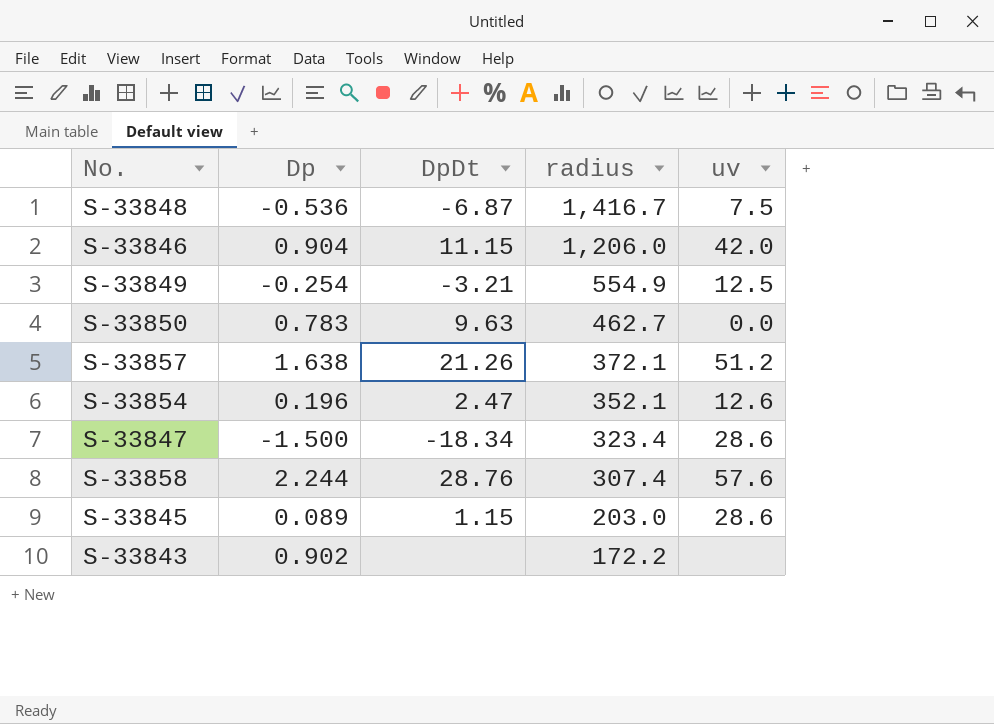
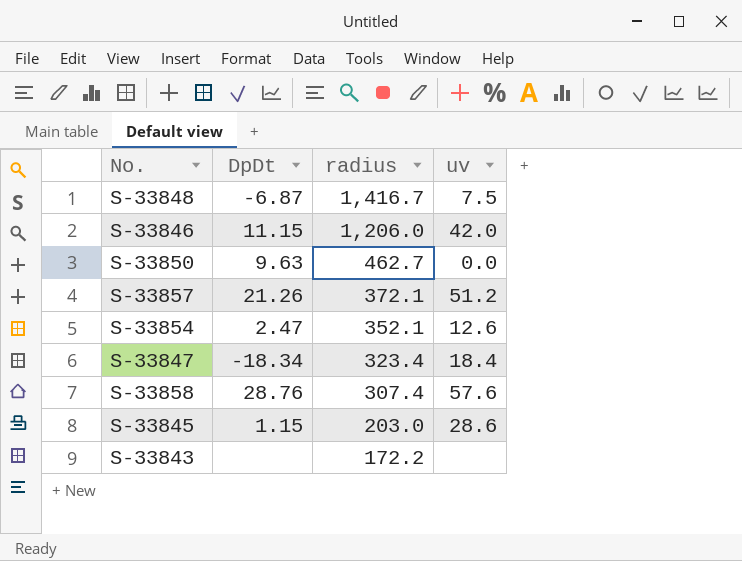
column Dp | position: 2 -> none
row S-33849: -0.254 | -3.21 | 554.9 | 12.5 -> none
S-33847 | uv: 28.6 -> 18.4

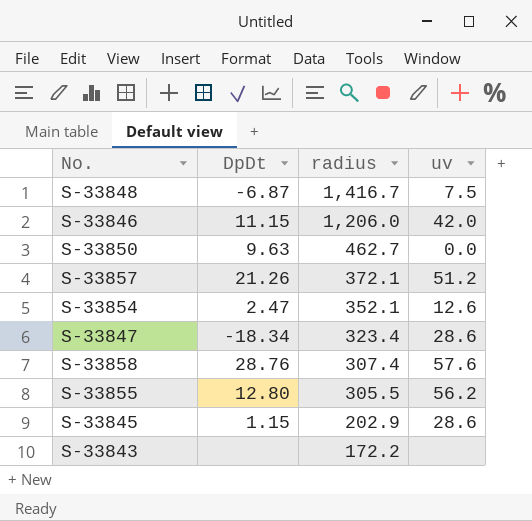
S-33847 | uv: 18.4 -> 28.6
row S-33855: none -> 12.80 | 305.5 | 56.2
S-33845 | radius: 203.0 -> 202.9

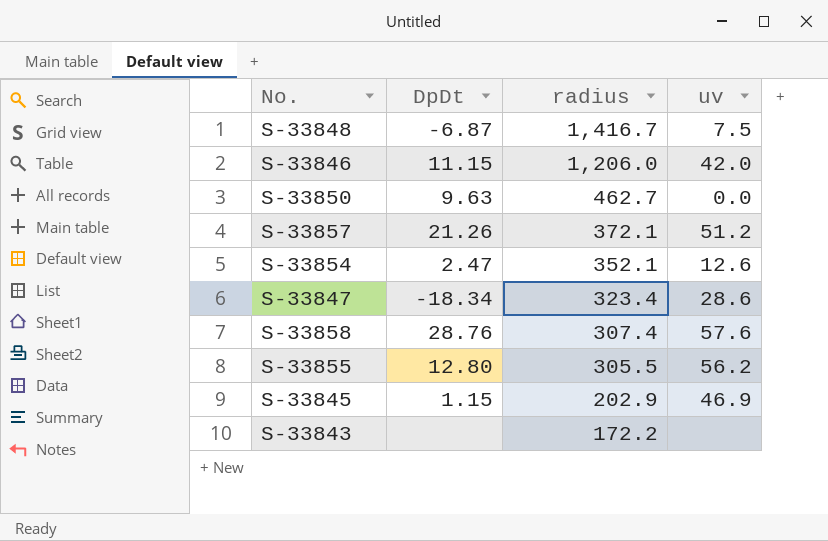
S-33845 | uv: 28.6 -> 46.9

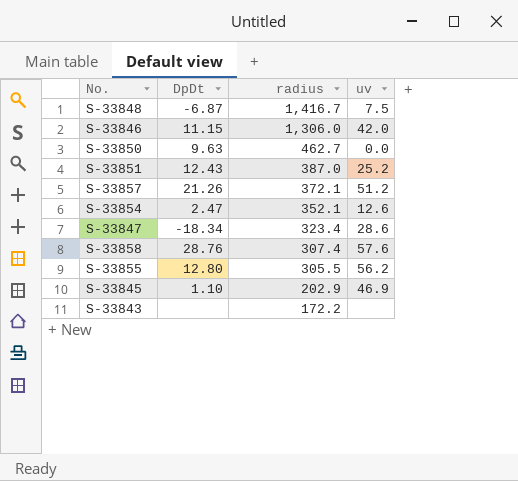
S-33846 | radius: 1,206.0 -> 1,306.0
row S-33851: none -> 12.43 | 387.0 | 25.2
S-33845 | DpDt: 1.15 -> 1.10

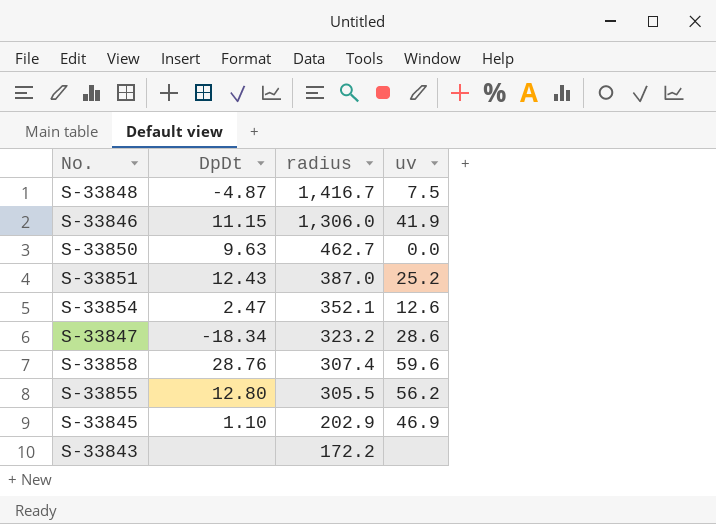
row S-33857: 21.26 | 372.1 | 51.2 -> none
S-33848 | DpDt: -6.87 -> -4.87
S-33846 | uv: 42.0 -> 41.9
S-33847 | radius: 323.4 -> 323.2
S-33858 | uv: 57.6 -> 59.6

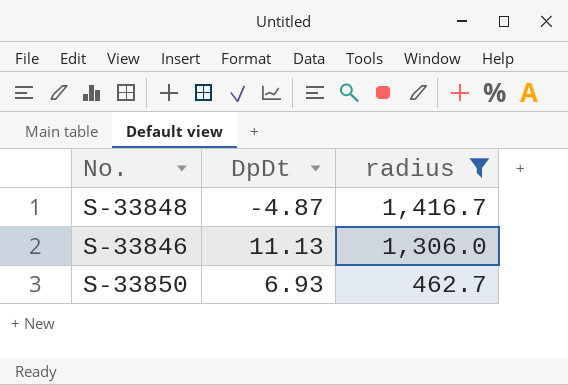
filter: none -> radius >= 462.7
column uv | position: 4 -> none
S-33846 | DpDt: 11.15 -> 11.13
S-33850 | DpDt: 9.63 -> 6.93

